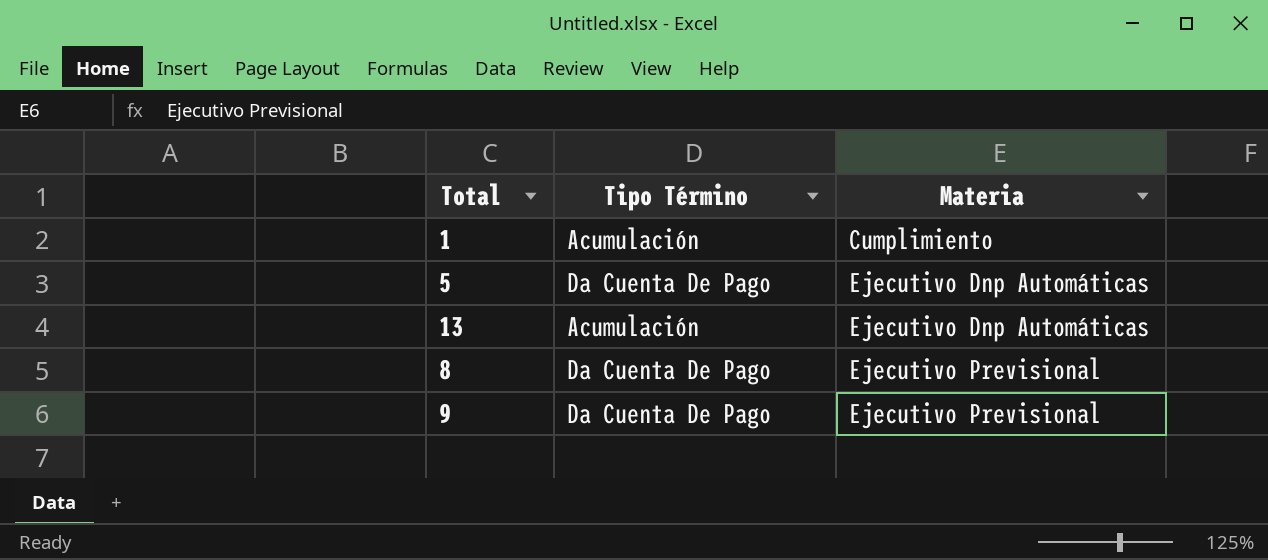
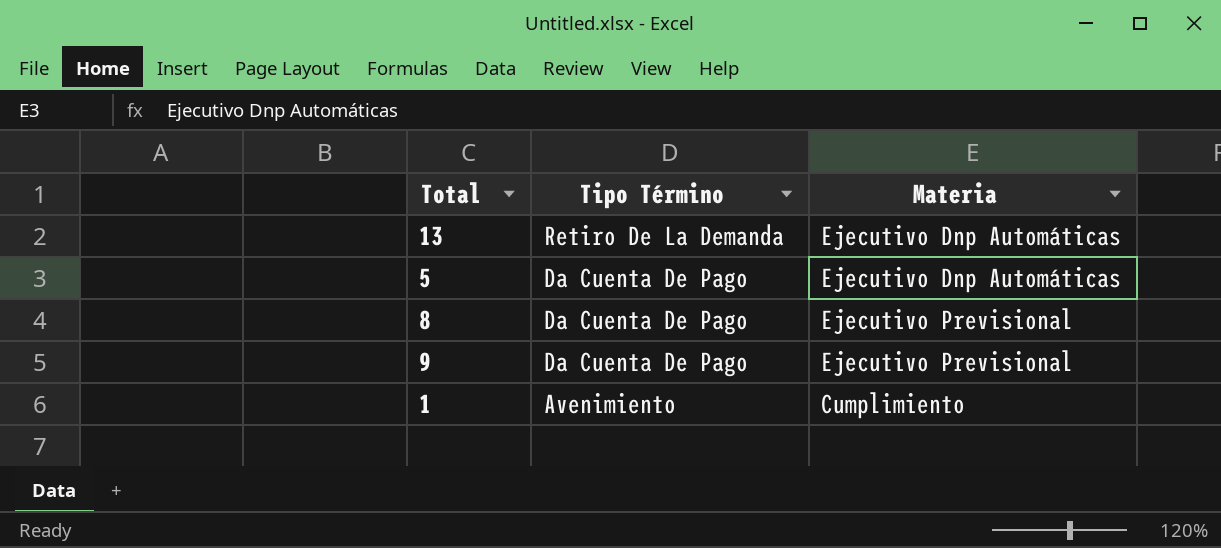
row order: Materia ascending -> Tipo Término descending
13 | Tipo Término: Acumulación -> Retiro De La Demanda
1 | Tipo Término: Acumulación -> Avenimiento

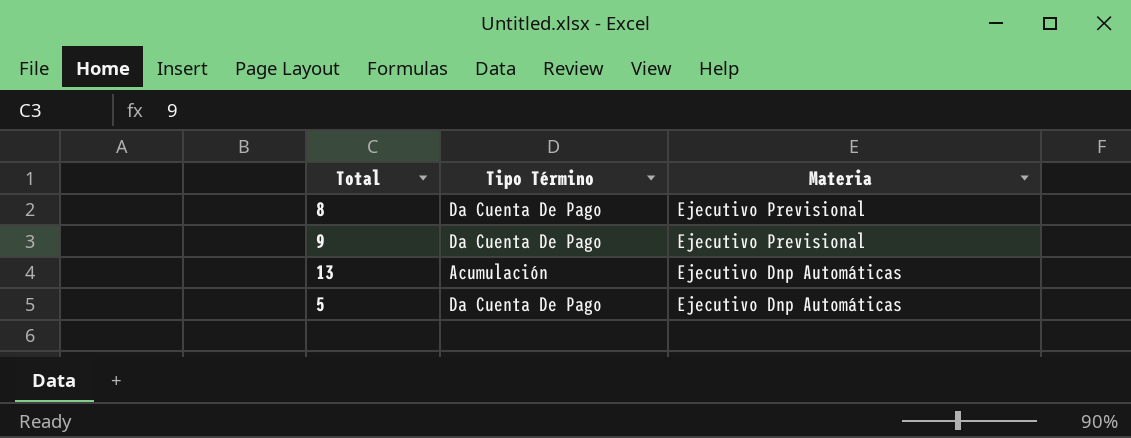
row order: Tipo Término descending -> Materia descending
row 1: Avenimiento | Cumplimiento -> none
13 | Tipo Término: Retiro De La Demanda -> Acumulación

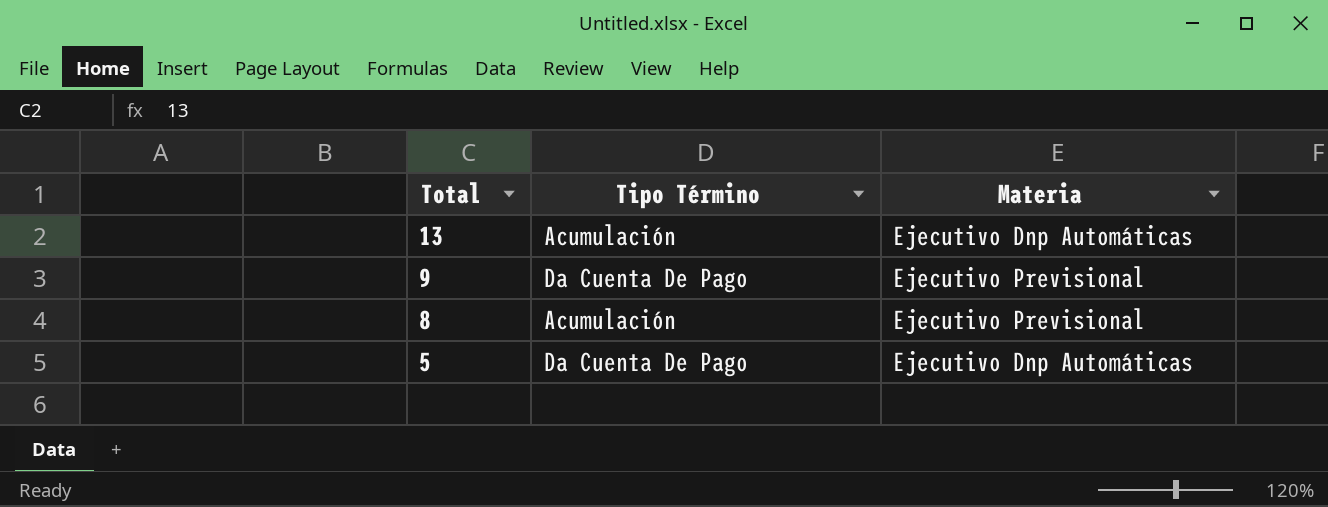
row order: Materia descending -> Total descending
8 | Tipo Término: Da Cuenta De Pago -> Acumulación

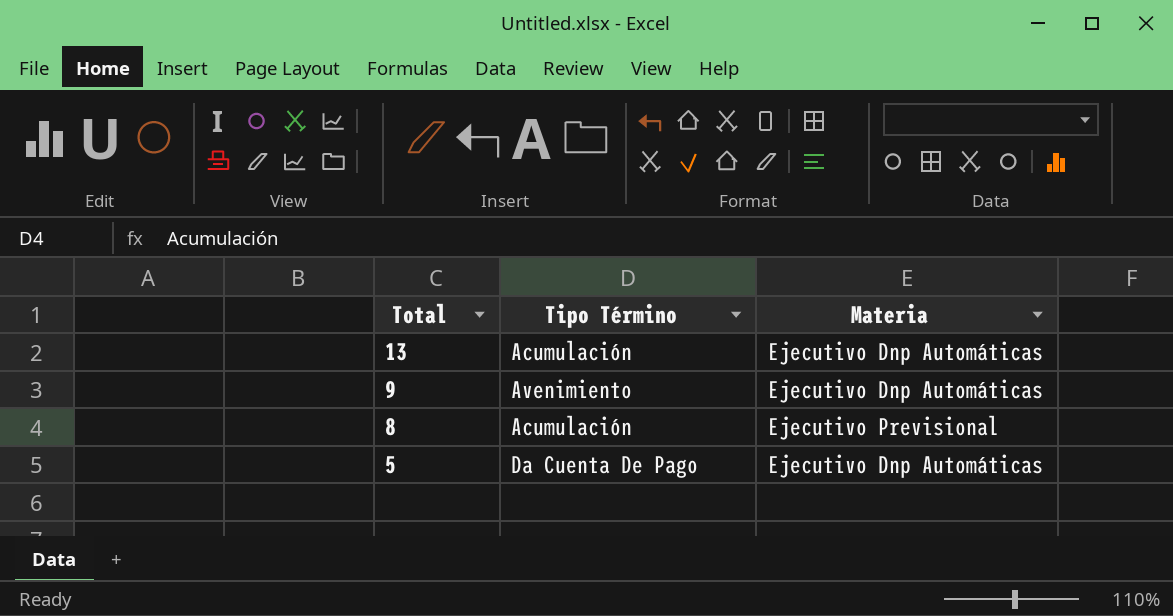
9 | Tipo Término: Da Cuenta De Pago -> Avenimiento
9 | Materia: Ejecutivo Previsional -> Ejecutivo Dnp Automáticas

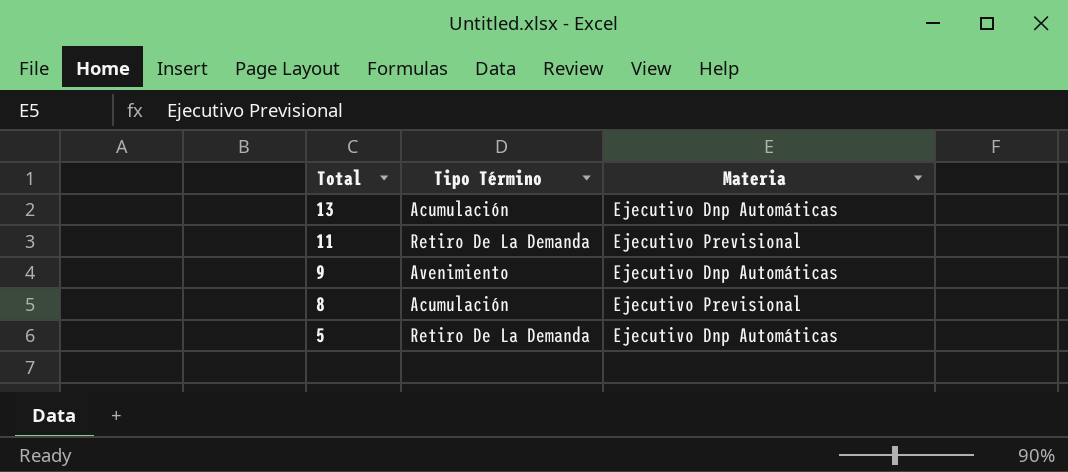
row 11: none -> Retiro De La Demanda | Ejecutivo Previsional
5 | Tipo Término: Da Cuenta De Pago -> Retiro De La Demanda

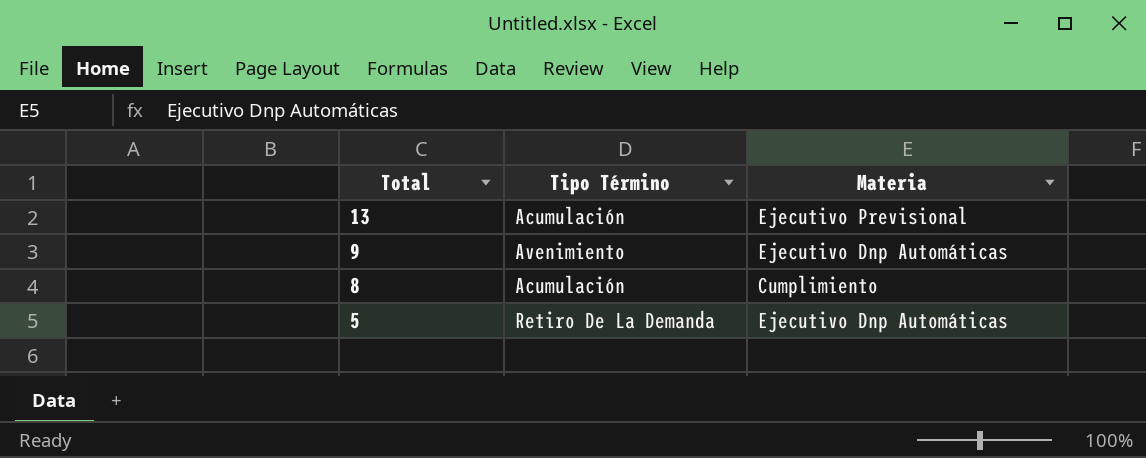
row 11: Retiro De La Demanda | Ejecutivo Previsional -> none
13 | Materia: Ejecutivo Dnp Automáticas -> Ejecutivo Previsional
8 | Materia: Ejecutivo Previsional -> Cumplimiento

